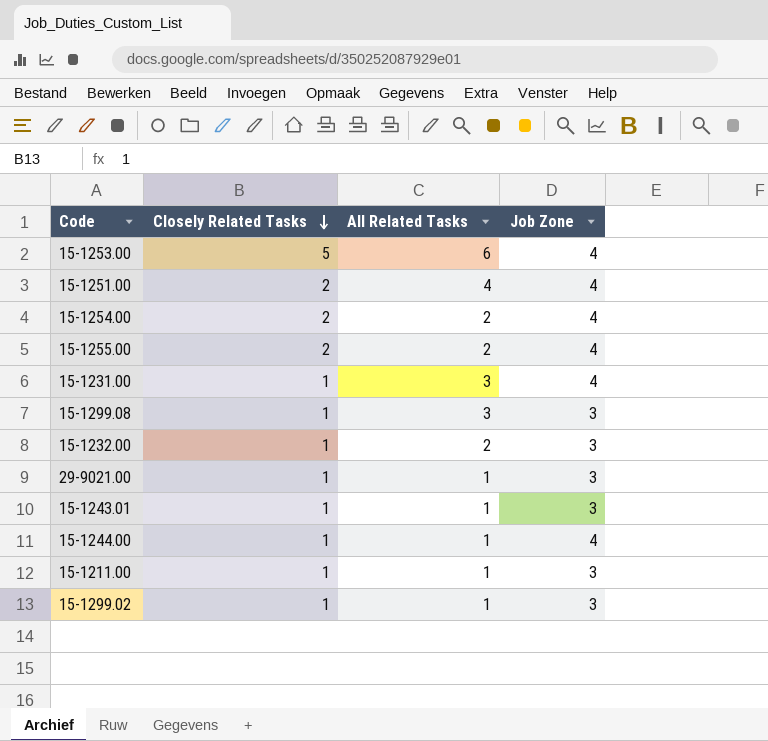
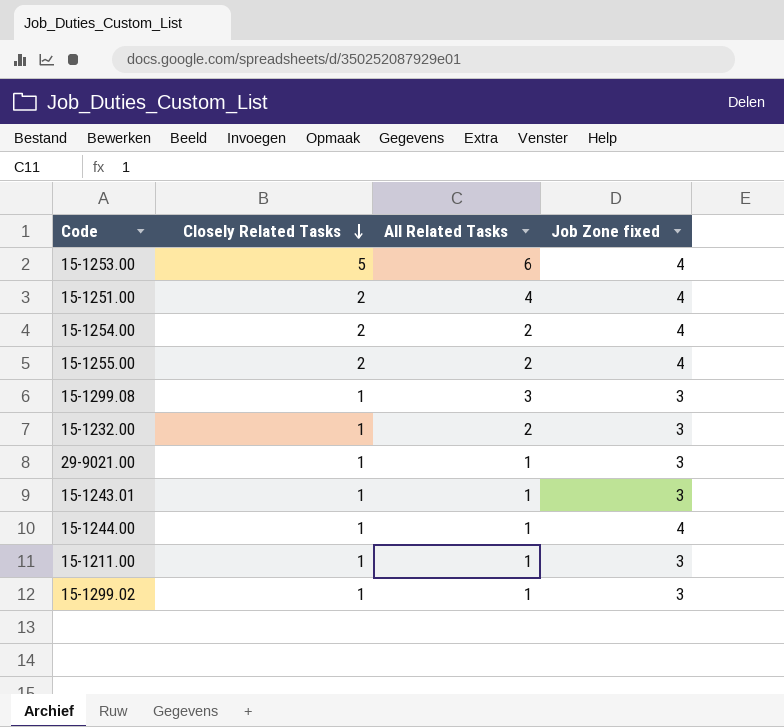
column name: Job Zone -> Job Zone fixed
row 15-1231.00: 1 | 3 | 4 -> none

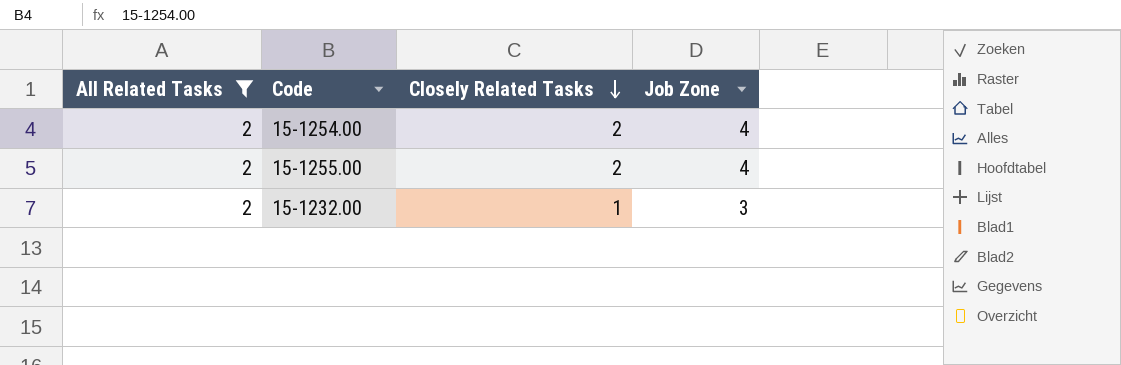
filter: none -> All Related Tasks = 2
column All Related Tasks | position: 3 -> 1
column name: Job Zone fixed -> Job Zone

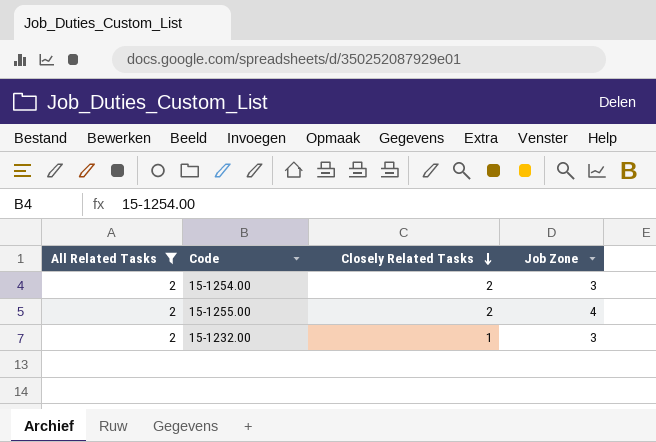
15-1254.00 | Job Zone: 4 -> 3

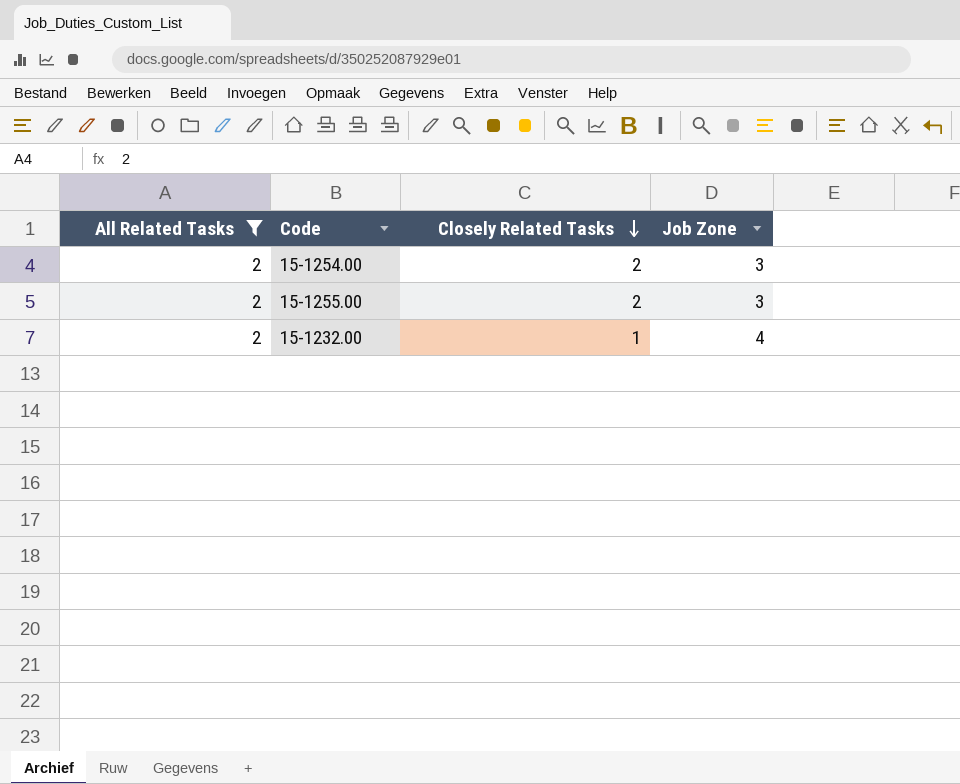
15-1255.00 | Job Zone: 4 -> 3
15-1232.00 | Job Zone: 3 -> 4

